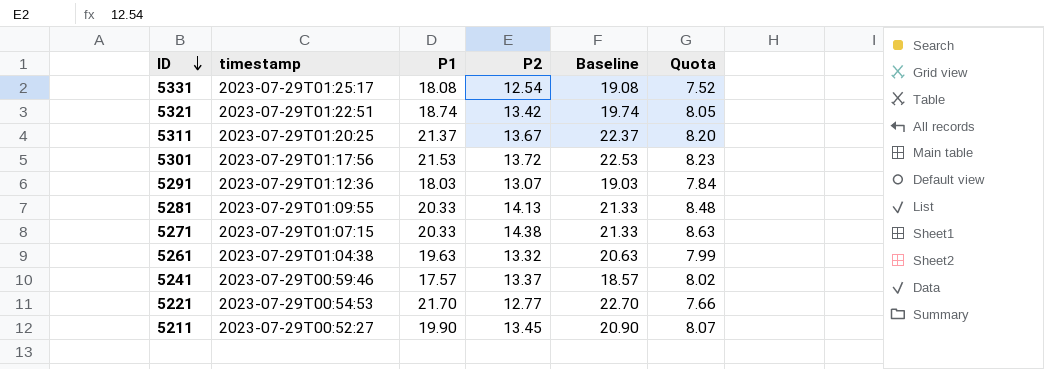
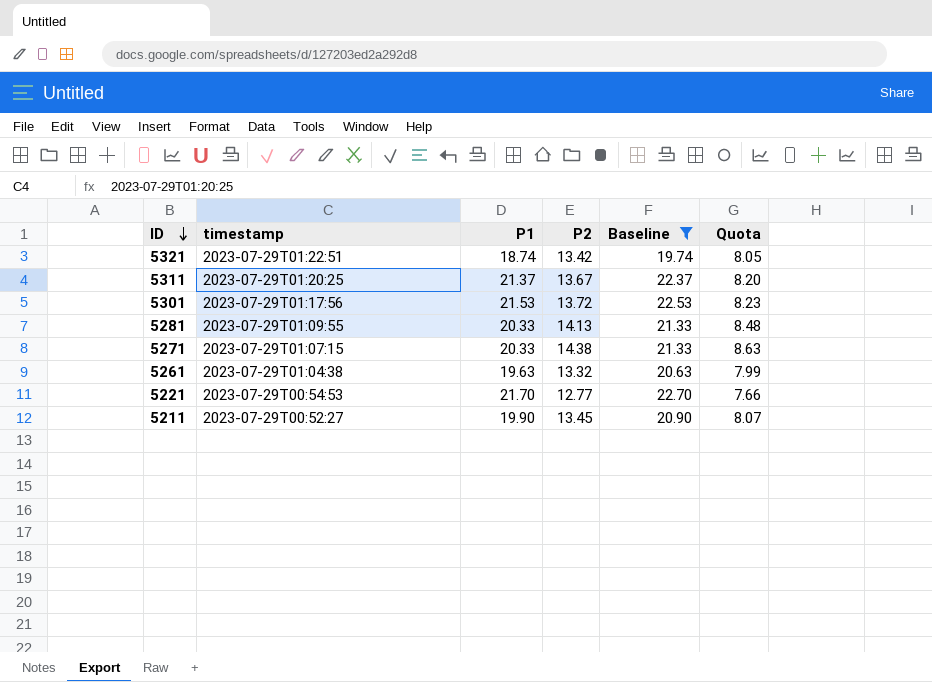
filter: none -> Baseline >= 19.74

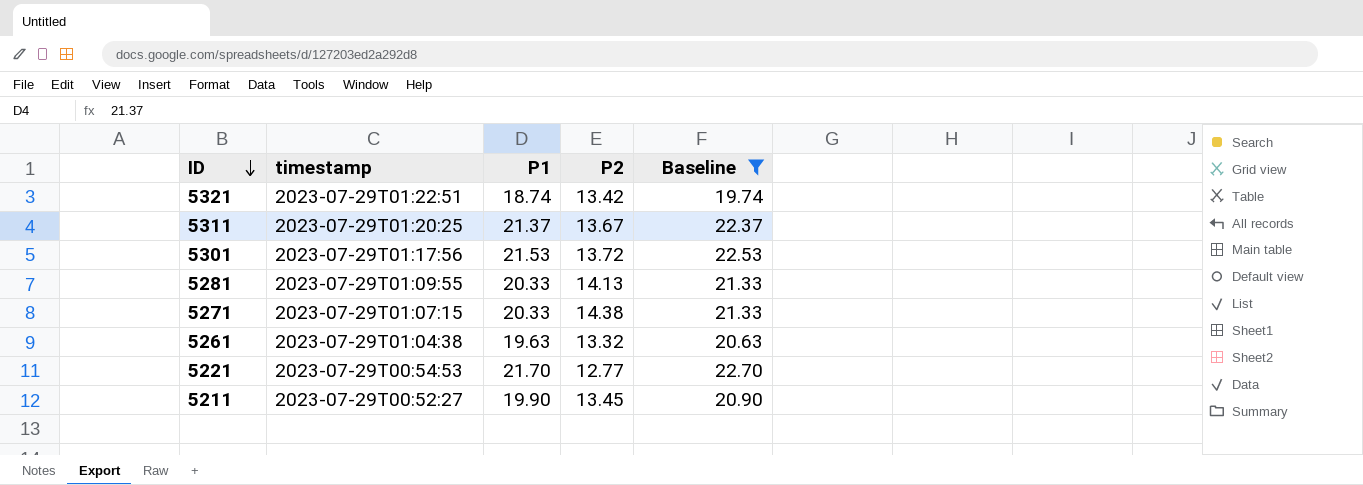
column Quota | formula: [P2] * 0.6 -> none

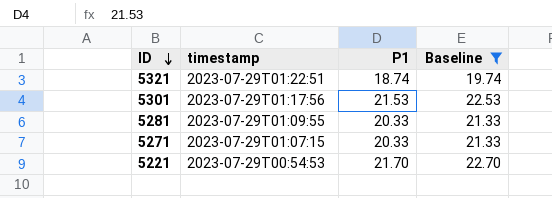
column P2 | position: 4 -> none
row 5311: 2023-07-29T01:20:25 | 21.37 | 13.67 | 22.37 -> none
row 5261: 2023-07-29T01:04:38 | 19.63 | 13.32 | 20.63 -> none
row 5211: 2023-07-29T00:52:27 | 19.90 | 13.45 | 20.90 -> none

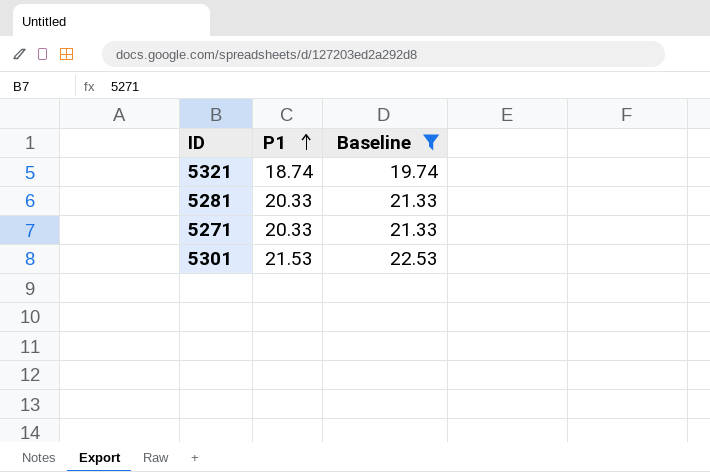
row order: ID descending -> P1 ascending
column timestamp | position: 2 -> none
row 5221: 2023-07-29T00:54:53 | 21.70 | 22.70 -> none

